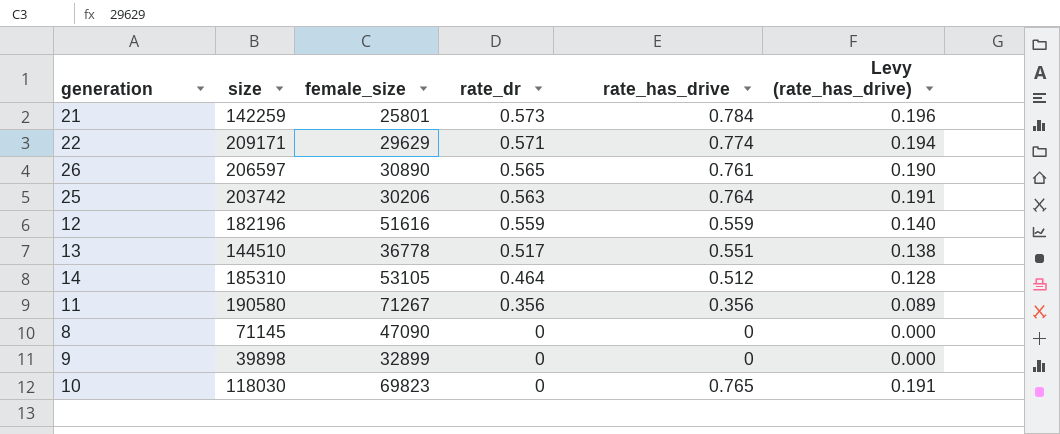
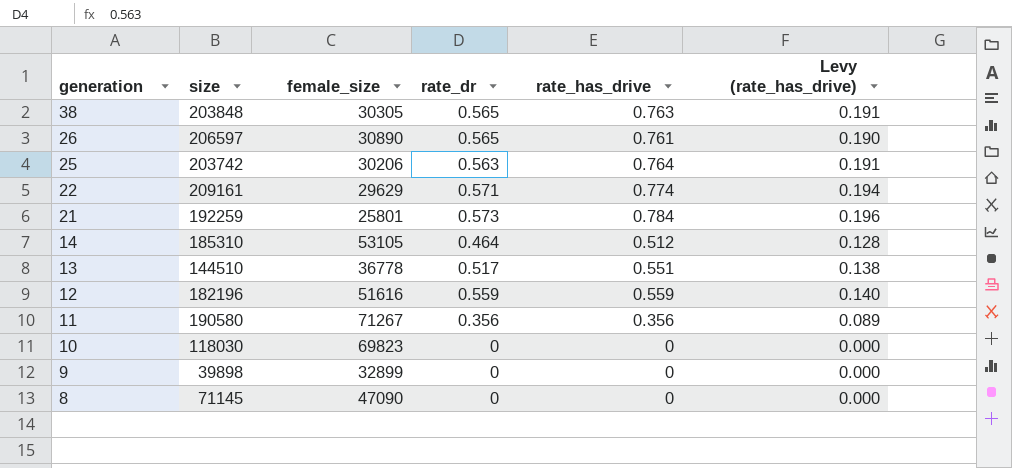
row order: rate_dr descending -> generation descending
row 38: none -> 203848 | 30305 | 0.565 | 0.763 | 0.191
22 | size: 209171 -> 209161
21 | size: 142259 -> 192259
10 | rate_has_drive: 0.765 -> 0
10 | Levy (rate_has_drive): 0.191 -> 0.000

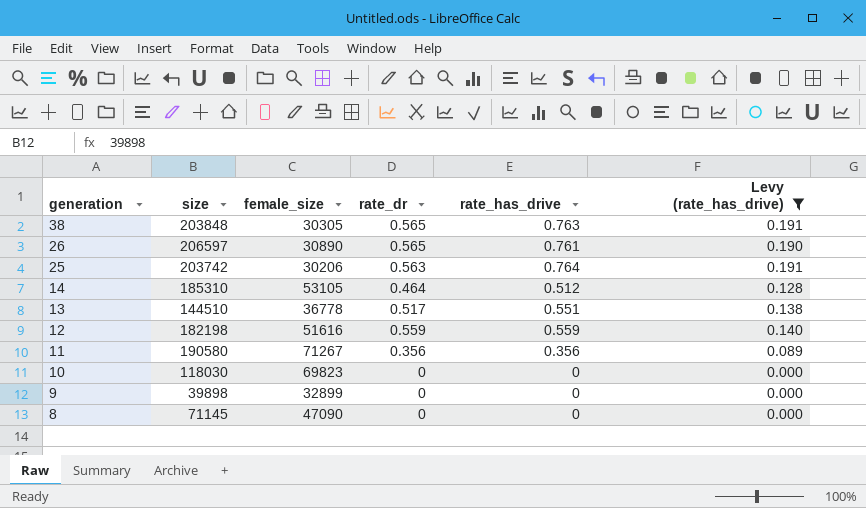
filter: none -> Levy (rate_has_drive) <= 0.191
12 | size: 182196 -> 182198

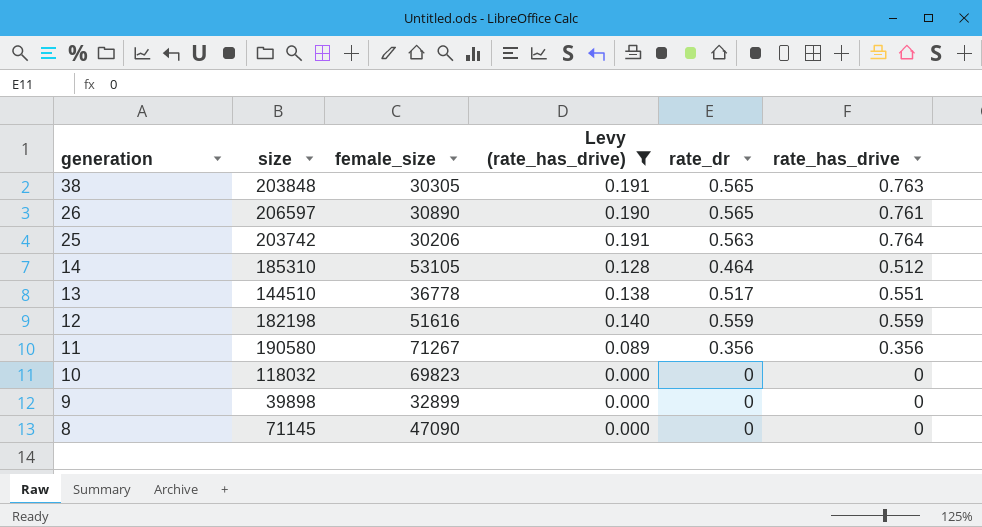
column Levy (rate_has_drive) | position: 6 -> 4
10 | size: 118030 -> 118032

